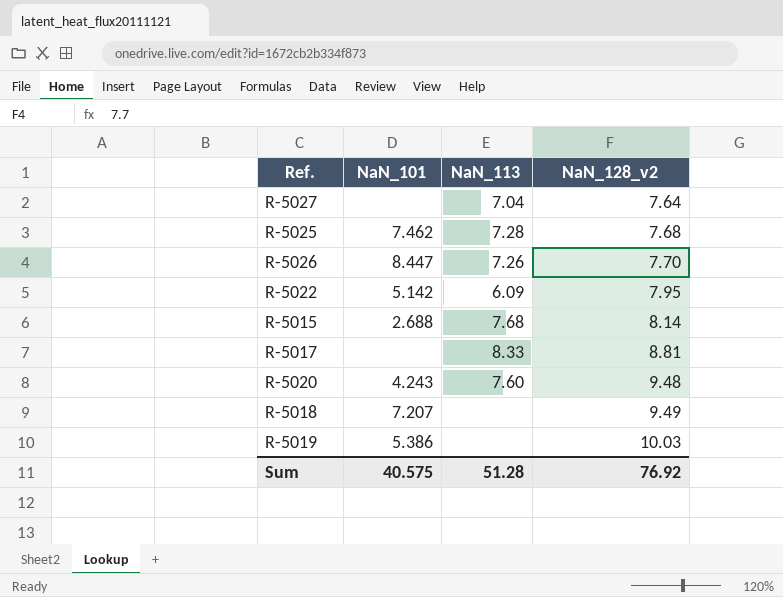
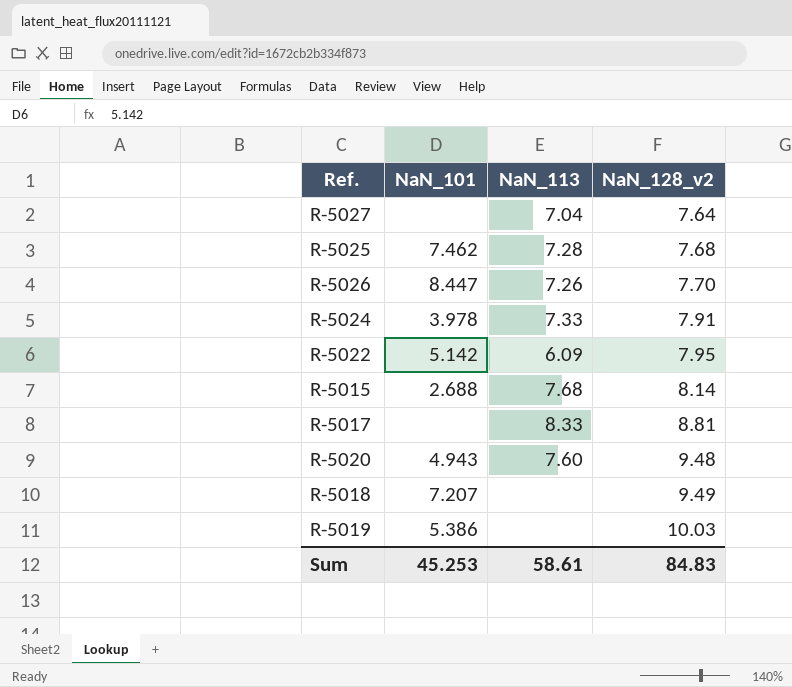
row R-5024: none -> 3.978 | 7.33 | 7.91
R-5020 | NaN_101: 4.243 -> 4.943
Sum | NaN_101: 40.575 -> 45.253
Sum | NaN_113: 51.28 -> 58.61
Sum | NaN_128_v2: 76.92 -> 84.83

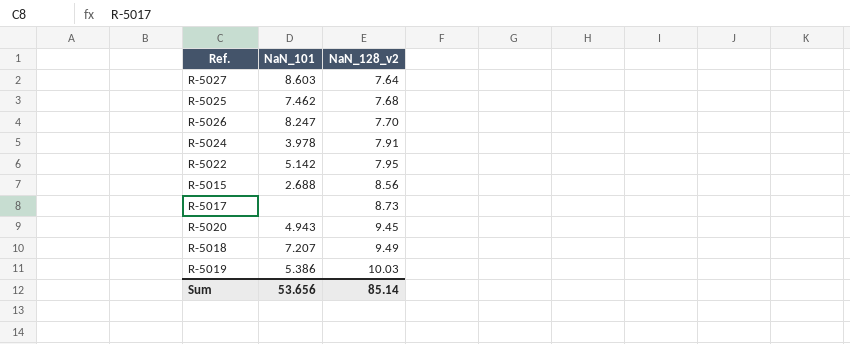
column NaN_113 | position: 3 -> none
R-5027 | NaN_101: none -> 8.603
R-5026 | NaN_101: 8.447 -> 8.247
R-5015 | NaN_128_v2: 8.14 -> 8.56
R-5017 | NaN_128_v2: 8.81 -> 8.73
R-5020 | NaN_128_v2: 9.48 -> 9.45
Sum | NaN_101: 45.253 -> 53.656
Sum | NaN_128_v2: 84.83 -> 85.14

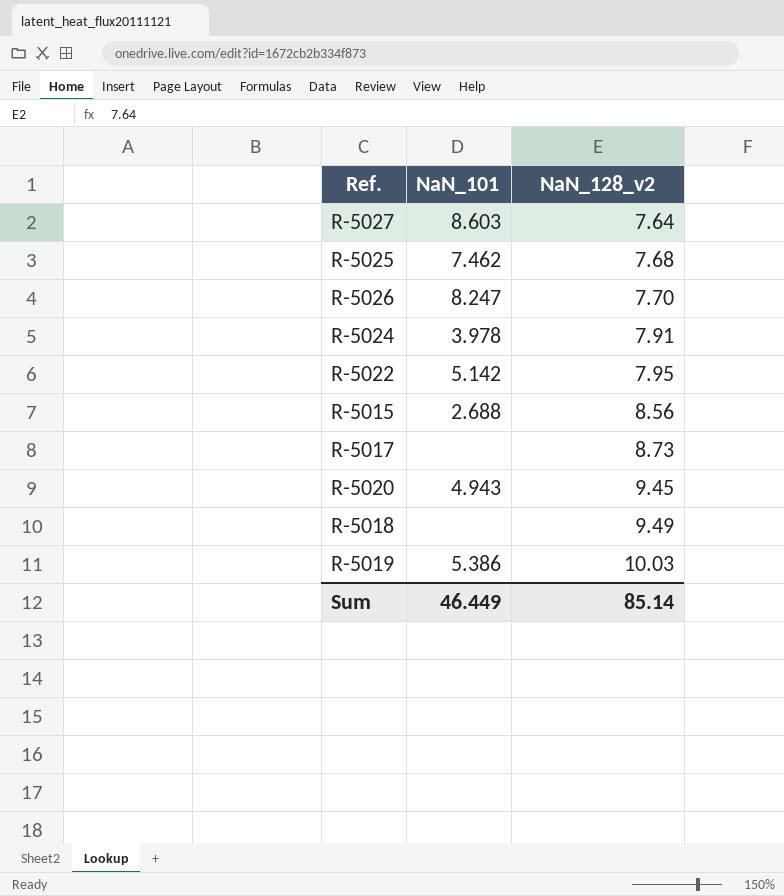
R-5018 | NaN_101: 7.207 -> none
Sum | NaN_101: 53.656 -> 46.449

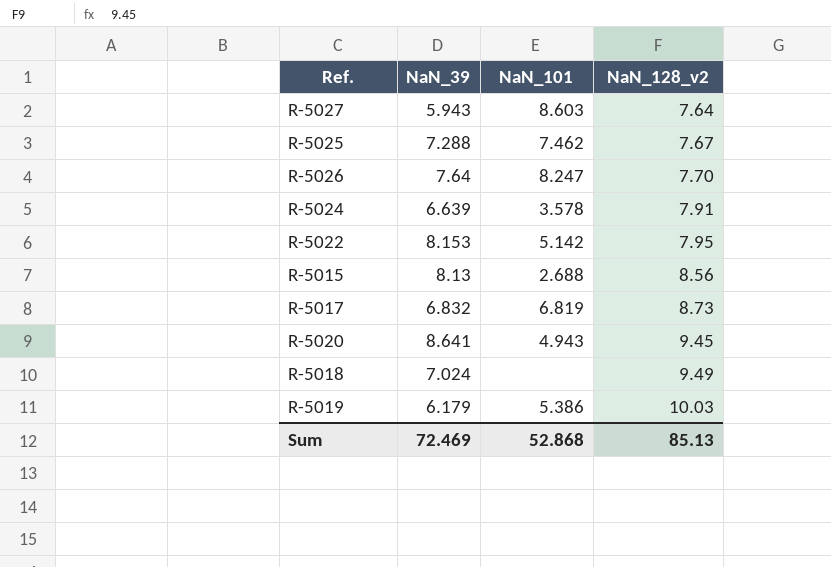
column NaN_39 | position: none -> 2
R-5025 | NaN_128_v2: 7.68 -> 7.67
R-5024 | NaN_101: 3.978 -> 3.578
R-5017 | NaN_101: none -> 6.819
Sum | NaN_101: 46.449 -> 52.868
Sum | NaN_128_v2: 85.14 -> 85.13

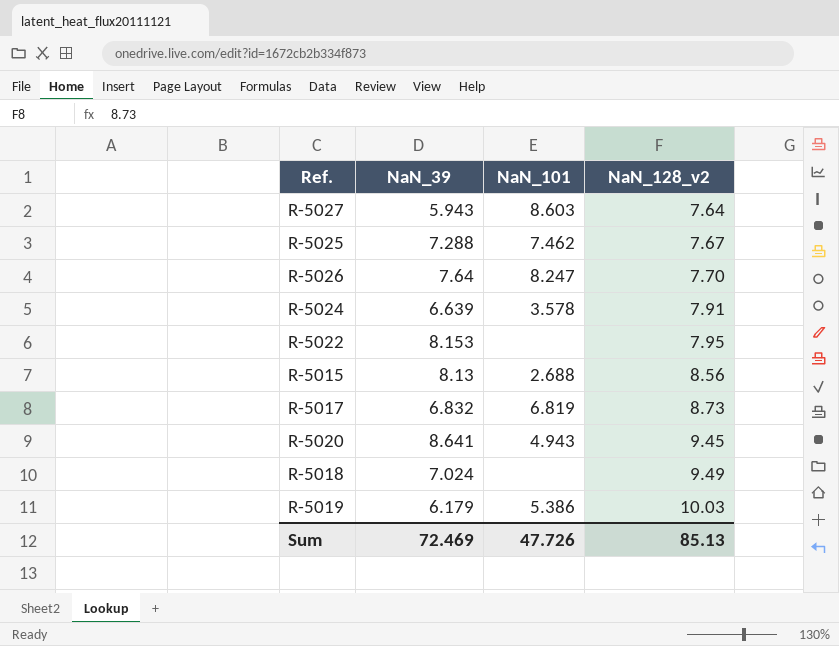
R-5022 | NaN_101: 5.142 -> none
Sum | NaN_101: 52.868 -> 47.726

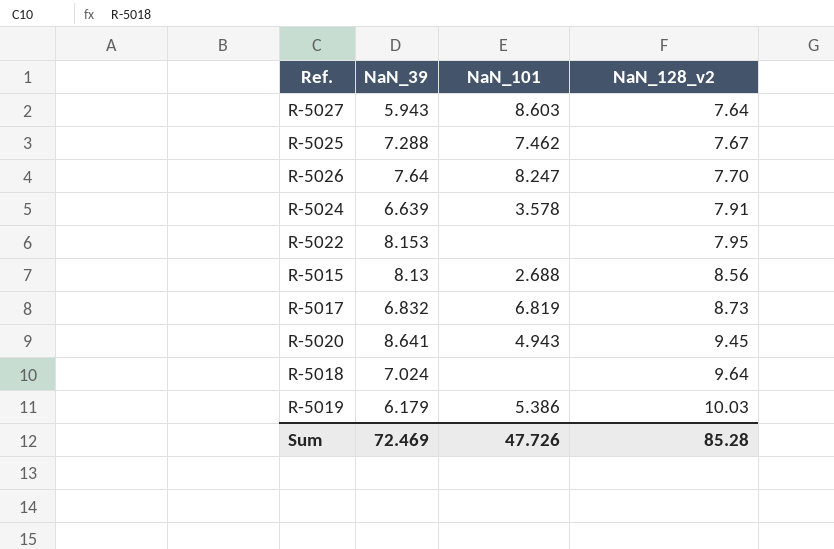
R-5018 | NaN_128_v2: 9.49 -> 9.64
Sum | NaN_128_v2: 85.13 -> 85.28

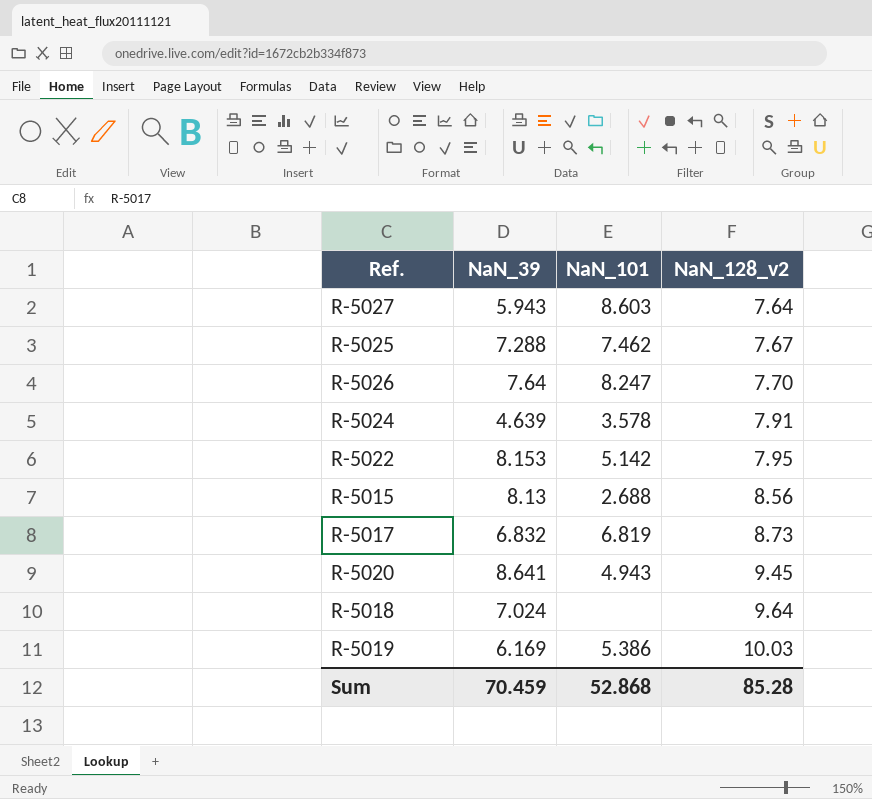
R-5024 | NaN_39: 6.639 -> 4.639
R-5022 | NaN_101: none -> 5.142
R-5019 | NaN_39: 6.179 -> 6.169
Sum | NaN_39: 72.469 -> 70.459
Sum | NaN_101: 47.726 -> 52.868

